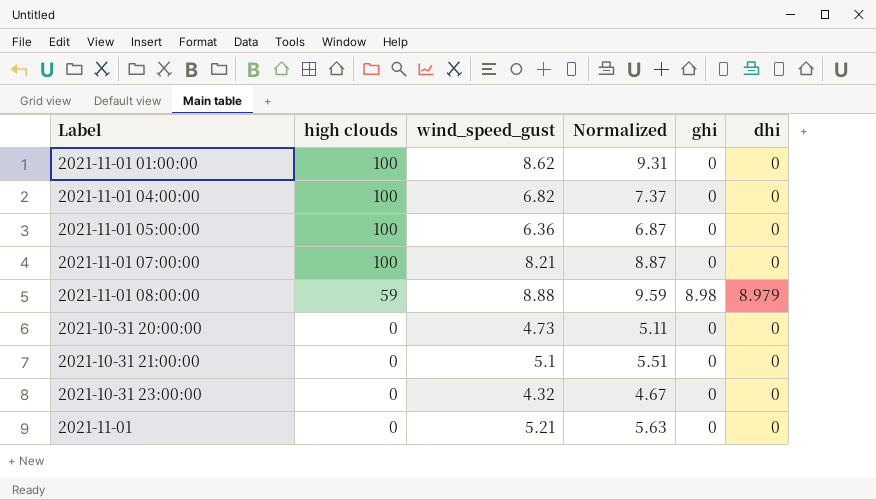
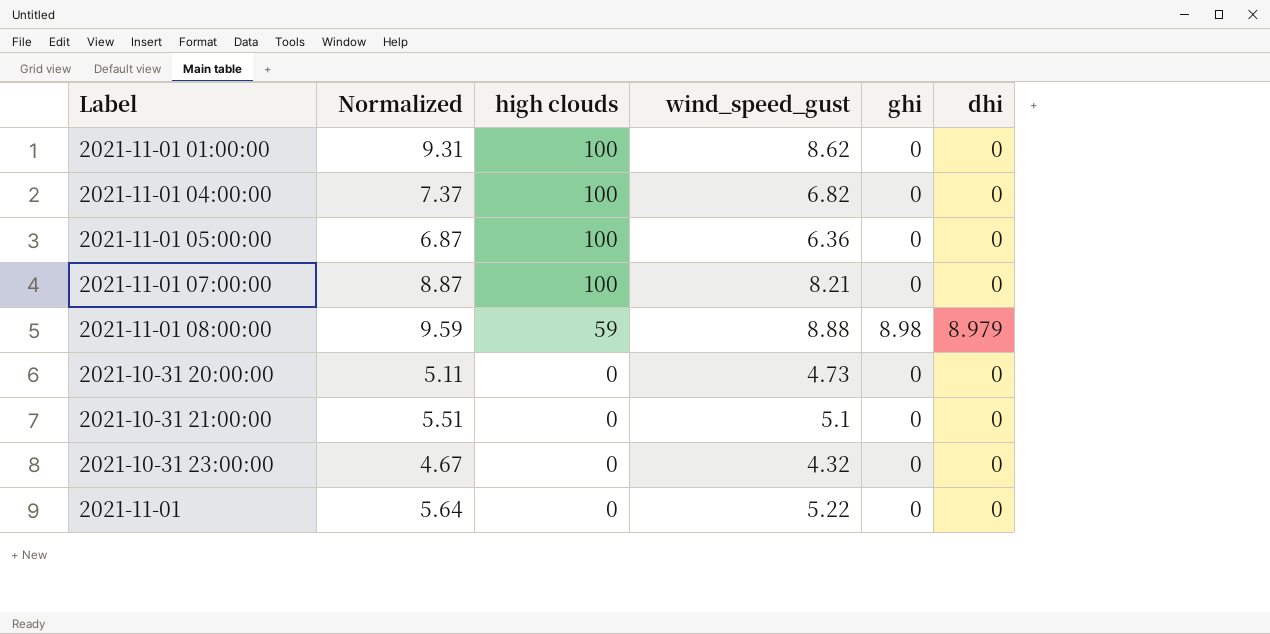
column Normalized | position: 4 -> 2
2021-11-01 | Normalized: 5.63 -> 5.64
2021-11-01 | wind_speed_gust: 5.21 -> 5.22

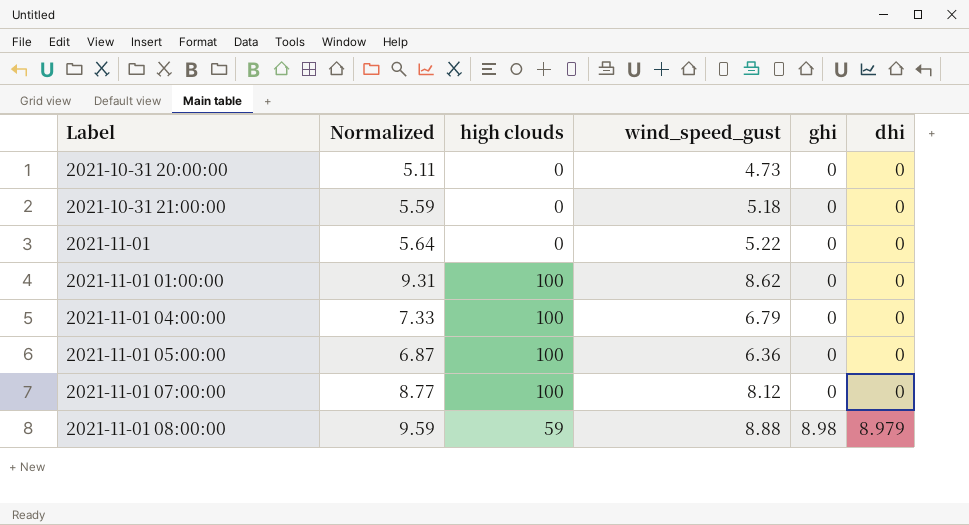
row order: high clouds descending -> Label ascending
row 2021-10-31 23:00:00: 4.67 | 0 | 4.32 | 0 | 0 -> none
2021-10-31 21:00:00 | Normalized: 5.51 -> 5.59
2021-10-31 21:00:00 | wind_speed_gust: 5.1 -> 5.18
2021-11-01 04:00:00 | Normalized: 7.37 -> 7.33
2021-11-01 04:00:00 | wind_speed_gust: 6.82 -> 6.79
2021-11-01 07:00:00 | Normalized: 8.87 -> 8.77
2021-11-01 07:00:00 | wind_speed_gust: 8.21 -> 8.12

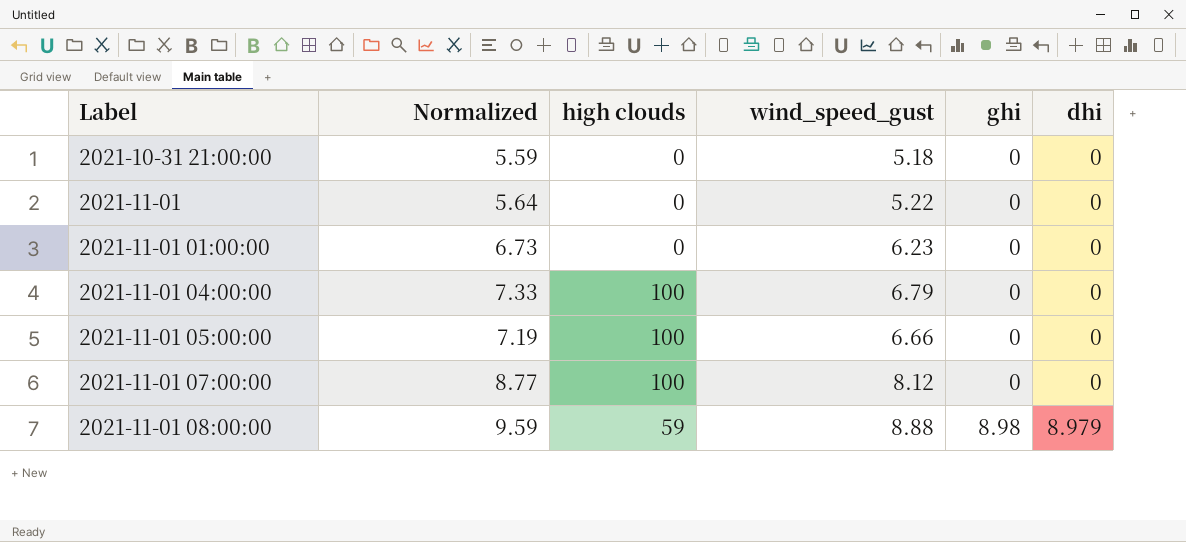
row 2021-10-31 20:00:00: 5.11 | 0 | 4.73 | 0 | 0 -> none
2021-11-01 01:00:00 | Normalized: 9.31 -> 6.73
2021-11-01 01:00:00 | high clouds: 100 -> 0
2021-11-01 01:00:00 | wind_speed_gust: 8.62 -> 6.23
2021-11-01 05:00:00 | Normalized: 6.87 -> 7.19
2021-11-01 05:00:00 | wind_speed_gust: 6.36 -> 6.66

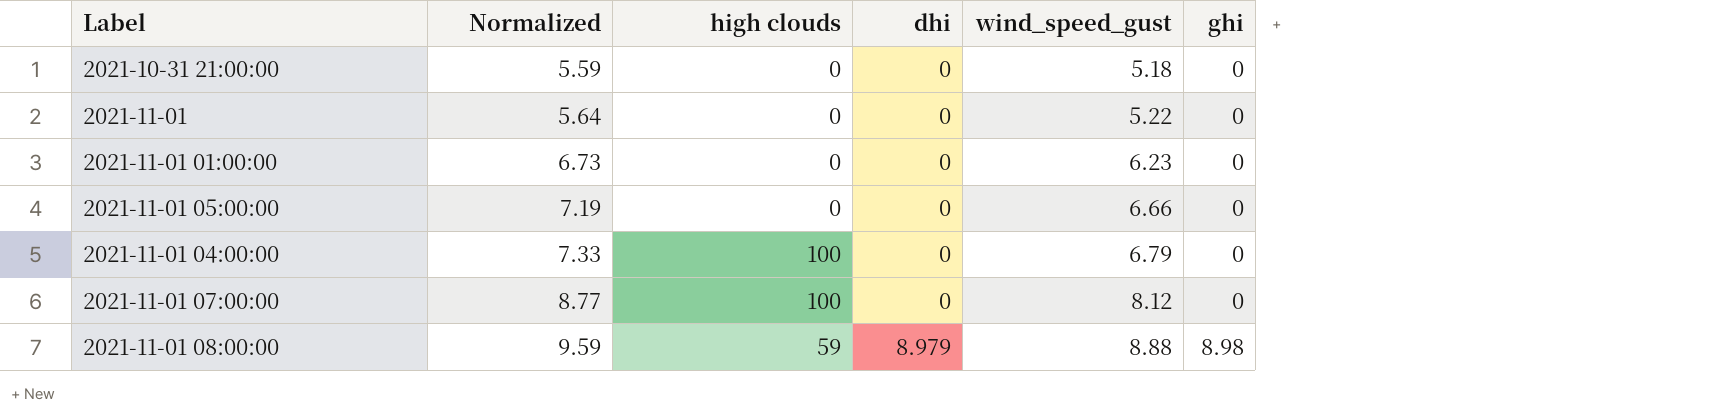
row order: Label ascending -> Normalized ascending
column dhi | position: 6 -> 4
2021-11-01 05:00:00 | high clouds: 100 -> 0

